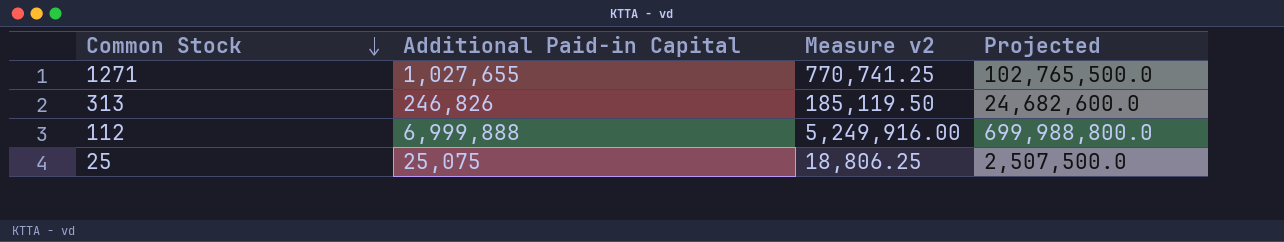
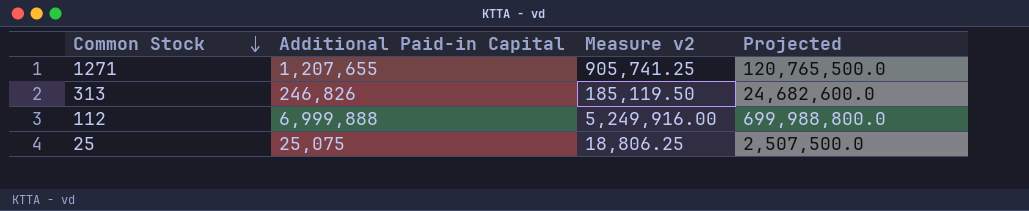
1271 | Additional Paid-in Capital: 1,027,655 -> 1,207,655
1271 | Measure v2: 770,741.25 -> 905,741.25
1271 | Projected: 102,765,500.0 -> 120,765,500.0

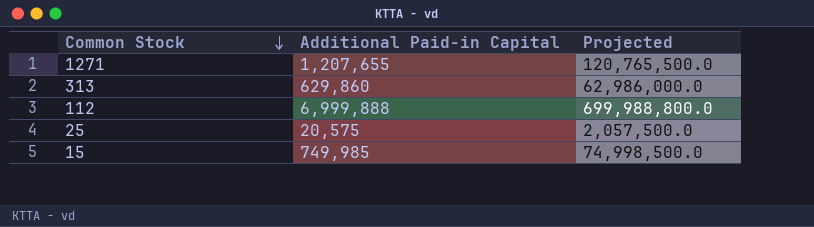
column Measure v2 | formula: [Additional Paid-in Capital] * 0.75 -> none
313 | Additional Paid-in Capital: 246,826 -> 629,860
313 | Projected: 24,682,600.0 -> 62,986,000.0
25 | Additional Paid-in Capital: 25,075 -> 20,575
25 | Projected: 2,507,500.0 -> 2,057,500.0
row 15: none -> 749,985 | 74,998,500.0

